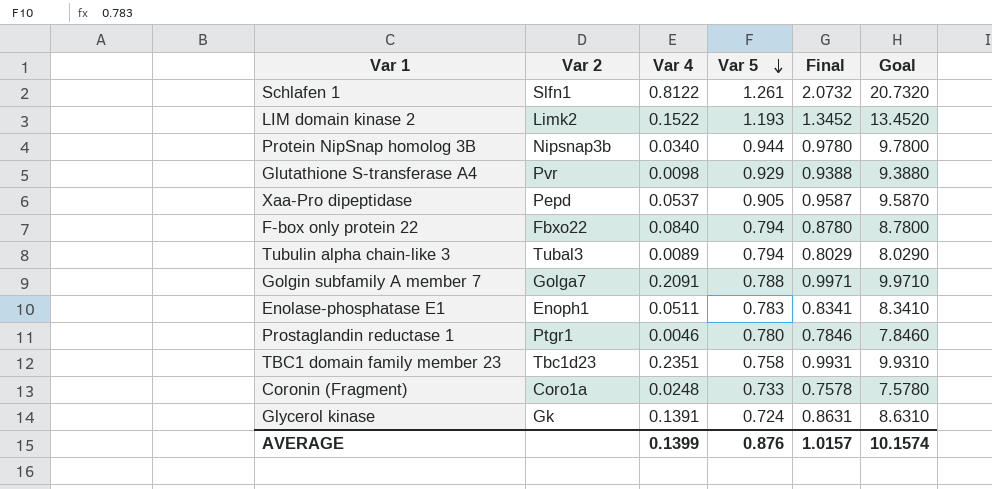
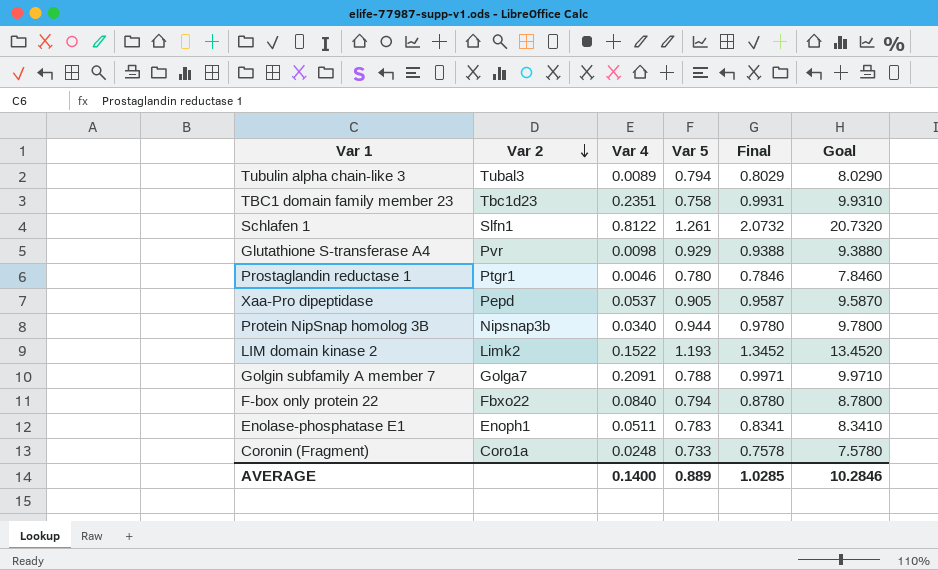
row order: Var 5 descending -> Var 2 descending
row Glycerol kinase: Gk | 0.1391 | 0.724 | 0.8631 | 8.6310 -> none
AVERAGE | Var 4: 0.1399 -> 0.1400
AVERAGE | Var 5: 0.876 -> 0.889
AVERAGE | Final: 1.0157 -> 1.0285
AVERAGE | Goal: 10.1574 -> 10.2846

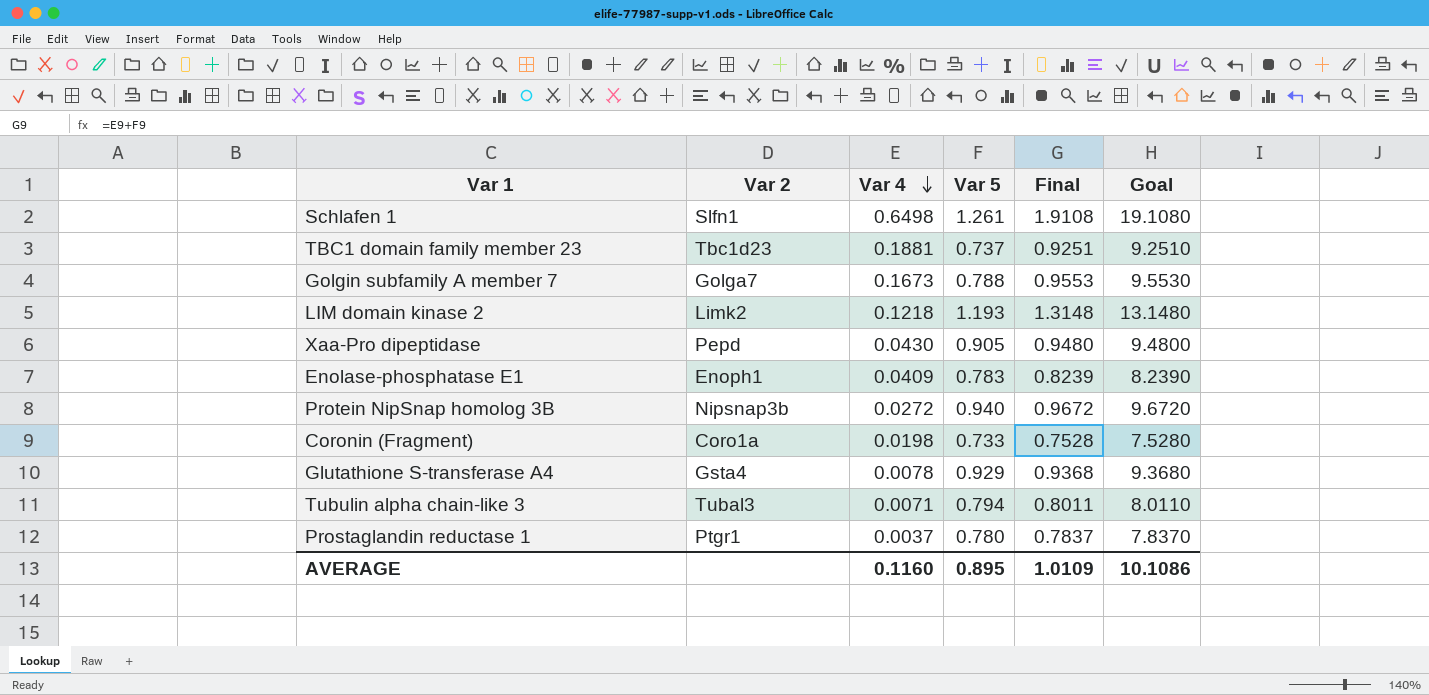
row order: Var 2 descending -> Var 4 descending
row F-box only protein 22: Fbxo22 | 0.0840 | 0.794 | 0.8780 | 8.7800 -> none
Schlafen 1 | Var 4: 0.8122 -> 0.6498
Schlafen 1 | Final: 2.0732 -> 1.9108
Schlafen 1 | Goal: 20.7320 -> 19.1080
TBC1 domain family member 23 | Var 4: 0.2351 -> 0.1881
TBC1 domain family member 23 | Var 5: 0.758 -> 0.737
TBC1 domain family member 23 | Final: 0.9931 -> 0.9251
TBC1 domain family member 23 | Goal: 9.9310 -> 9.2510
Golgin subfamily A member 7 | Var 4: 0.2091 -> 0.1673
Golgin subfamily A member 7 | Final: 0.9971 -> 0.9553
Golgin subfamily A member 7 | Goal: 9.9710 -> 9.5530
LIM domain kinase 2 | Var 4: 0.1522 -> 0.1218
LIM domain kinase 2 | Final: 1.3452 -> 1.3148
LIM domain kinase 2 | Goal: 13.4520 -> 13.1480
Xaa-Pro dipeptidase | Var 4: 0.0537 -> 0.0430
Xaa-Pro dipeptidase | Final: 0.9587 -> 0.9480
Xaa-Pro dipeptidase | Goal: 9.5870 -> 9.4800
Enolase-phosphatase E1 | Var 4: 0.0511 -> 0.0409
Enolase-phosphatase E1 | Final: 0.8341 -> 0.8239
Enolase-phosphatase E1 | Goal: 8.3410 -> 8.2390
Protein NipSnap homolog 3B | Var 4: 0.0340 -> 0.0272
Protein NipSnap homolog 3B | Var 5: 0.944 -> 0.940
Protein NipSnap homolog 3B | Final: 0.9780 -> 0.9672
Protein NipSnap homolog 3B | Goal: 9.7800 -> 9.6720
Coronin (Fragment) | Var 4: 0.0248 -> 0.0198
Coronin (Fragment) | Final: 0.7578 -> 0.7528
Coronin (Fragment) | Goal: 7.5780 -> 7.5280
Glutathione S-transferase A4 | Var 2: Pvr -> Gsta4
Glutathione S-transferase A4 | Var 4: 0.0098 -> 0.0078
Glutathione S-transferase A4 | Final: 0.9388 -> 0.9368
Glutathione S-transferase A4 | Goal: 9.3880 -> 9.3680
Tubulin alpha chain-like 3 | Var 4: 0.0089 -> 0.0071
Tubulin alpha chain-like 3 | Final: 0.8029 -> 0.8011
Tubulin alpha chain-like 3 | Goal: 8.0290 -> 8.0110
Prostaglandin reductase 1 | Var 4: 0.0046 -> 0.0037
Prostaglandin reductase 1 | Final: 0.7846 -> 0.7837
Prostaglandin reductase 1 | Goal: 7.8460 -> 7.8370
AVERAGE | Var 4: 0.1400 -> 0.1160
AVERAGE | Var 5: 0.889 -> 0.895
AVERAGE | Final: 1.0285 -> 1.0109
AVERAGE | Goal: 10.2846 -> 10.1086

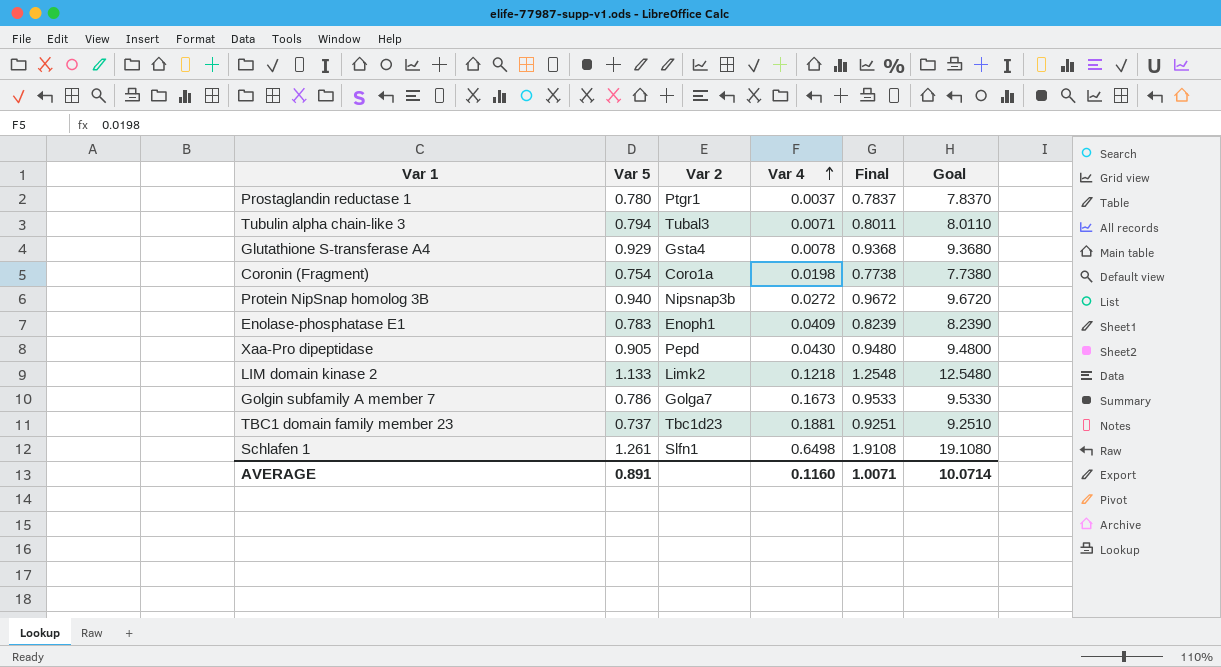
row order: Var 4 descending -> Var 4 ascending
column Var 5 | position: 4 -> 2
Coronin (Fragment) | Var 5: 0.733 -> 0.754
Coronin (Fragment) | Final: 0.7528 -> 0.7738
Coronin (Fragment) | Goal: 7.5280 -> 7.7380
LIM domain kinase 2 | Var 5: 1.193 -> 1.133
LIM domain kinase 2 | Final: 1.3148 -> 1.2548
LIM domain kinase 2 | Goal: 13.1480 -> 12.5480
Golgin subfamily A member 7 | Var 5: 0.788 -> 0.786
Golgin subfamily A member 7 | Final: 0.9553 -> 0.9533
Golgin subfamily A member 7 | Goal: 9.5530 -> 9.5330
AVERAGE | Var 5: 0.895 -> 0.891
AVERAGE | Final: 1.0109 -> 1.0071
AVERAGE | Goal: 10.1086 -> 10.0714

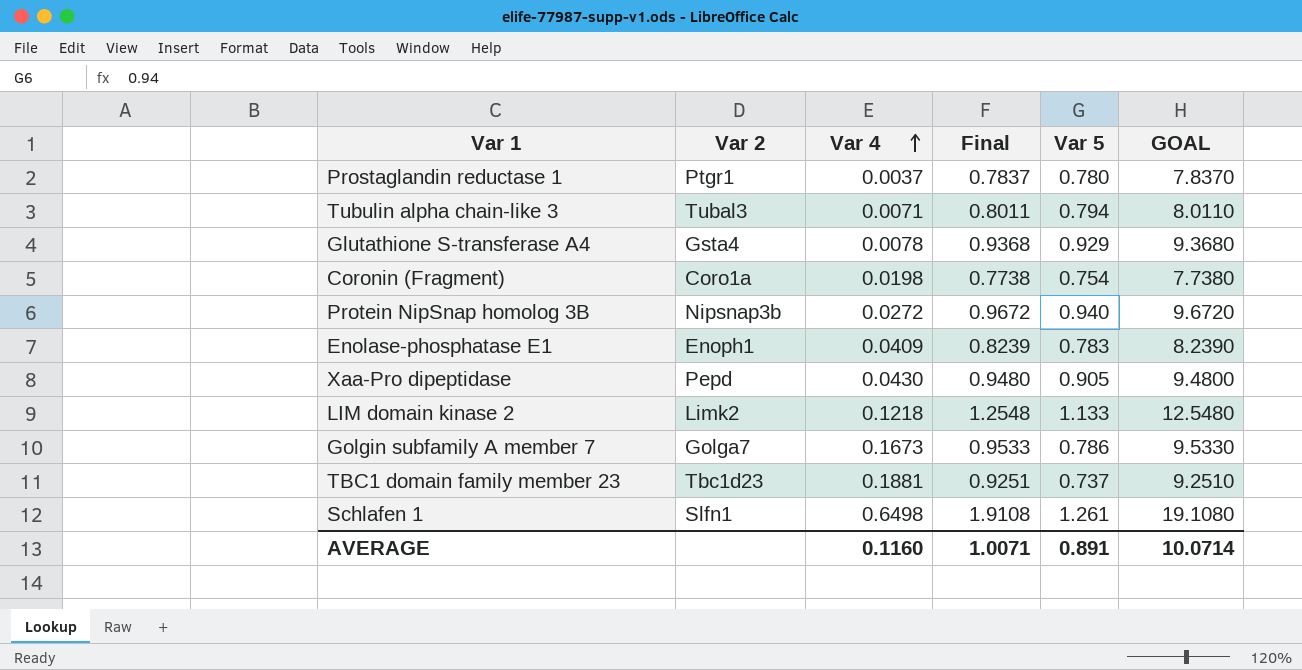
column Var 5 | position: 2 -> 5
column name: Goal -> GOAL

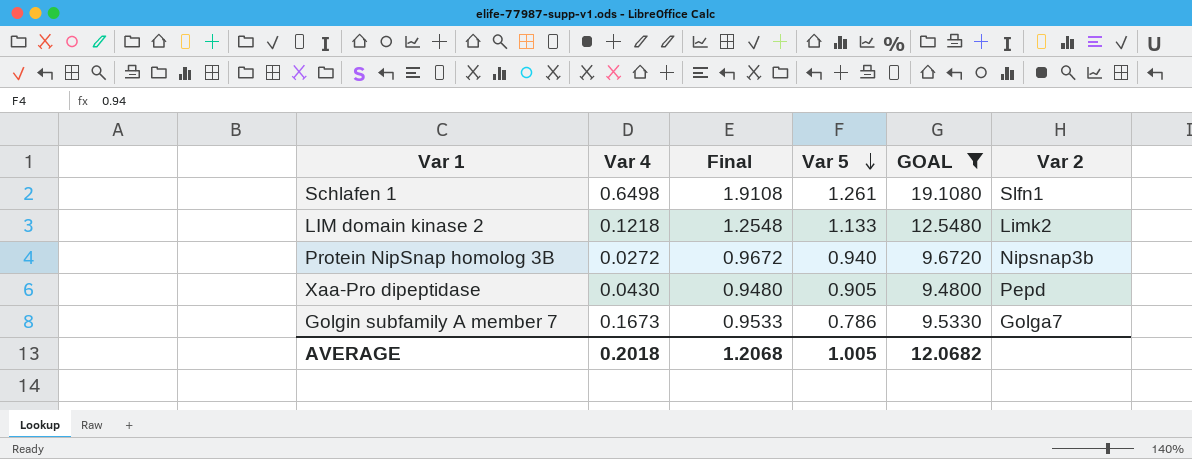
filter: none -> GOAL >= 9.4800
row order: Var 4 ascending -> Var 5 descending
column Var 2 | position: 2 -> 6
AVERAGE | Var 4: 0.1160 -> 0.2018
AVERAGE | Final: 1.0071 -> 1.2068
AVERAGE | Var 5: 0.891 -> 1.005
AVERAGE | GOAL: 10.0714 -> 12.0682

